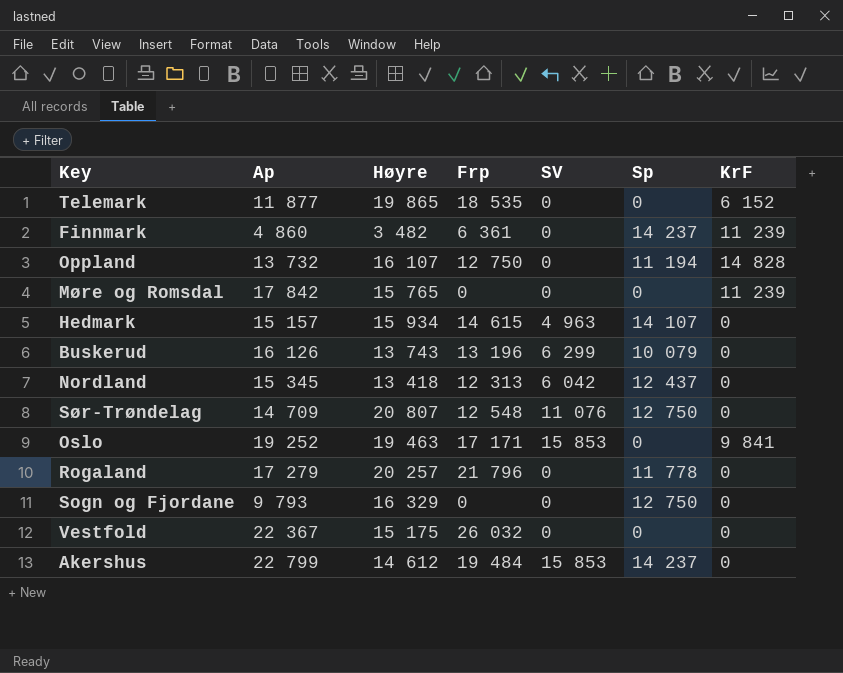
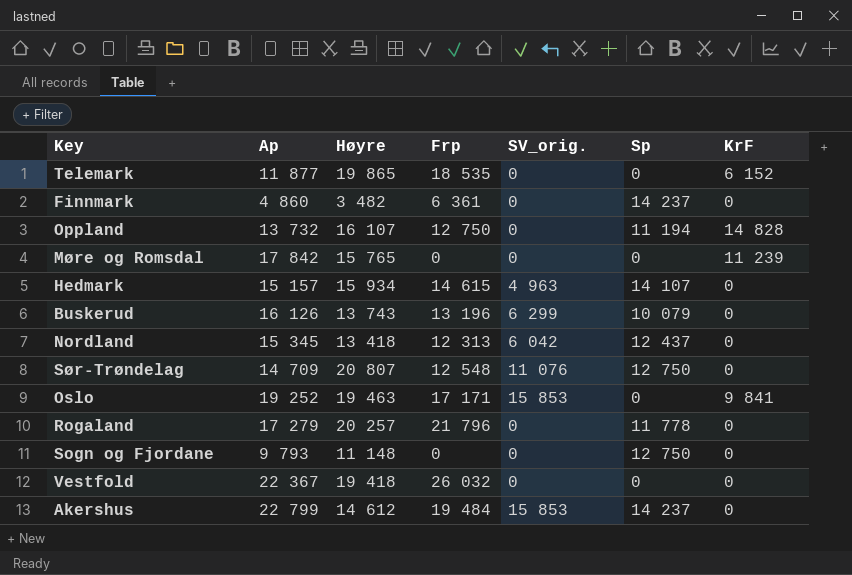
column name: SV -> SV_orig.
Finnmark | KrF: 11 239 -> 0
Sogn og Fjordane | Høyre: 16 329 -> 11 148
Vestfold | Høyre: 15 175 -> 19 418

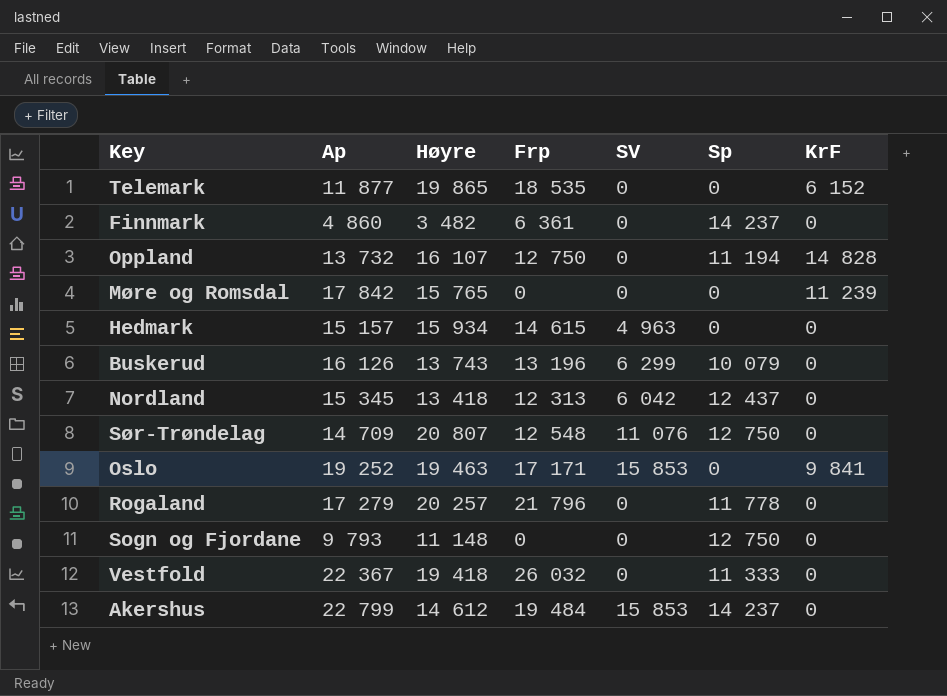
column name: SV_orig. -> SV
Hedmark | Sp: 14 107 -> 0
Vestfold | Sp: 0 -> 11 333

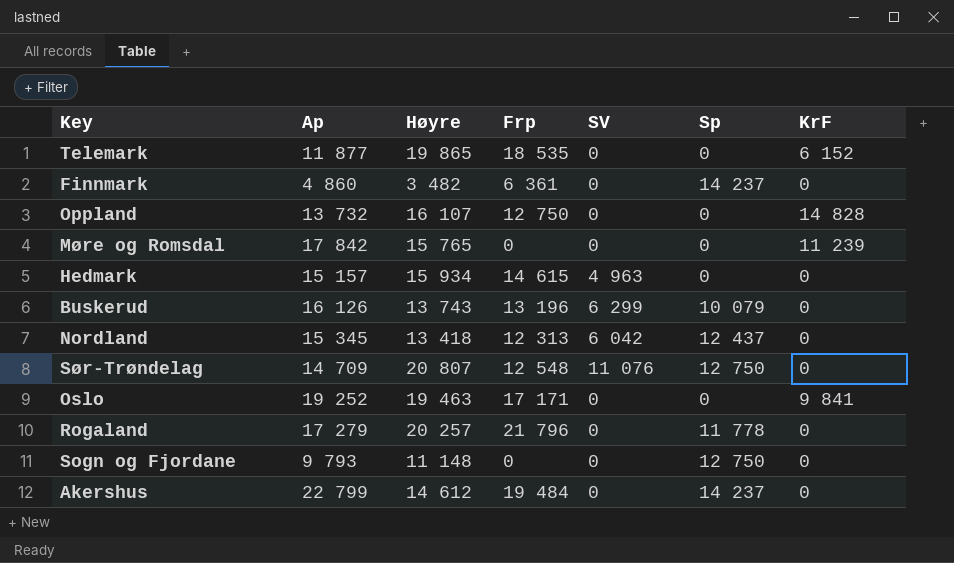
row Vestfold: 22 367 | 19 418 | 26 032 | 0 | 11 333 | 0 -> none
Oppland | Sp: 11 194 -> 0
Oslo | SV: 15 853 -> 0
Akershus | SV: 15 853 -> 0

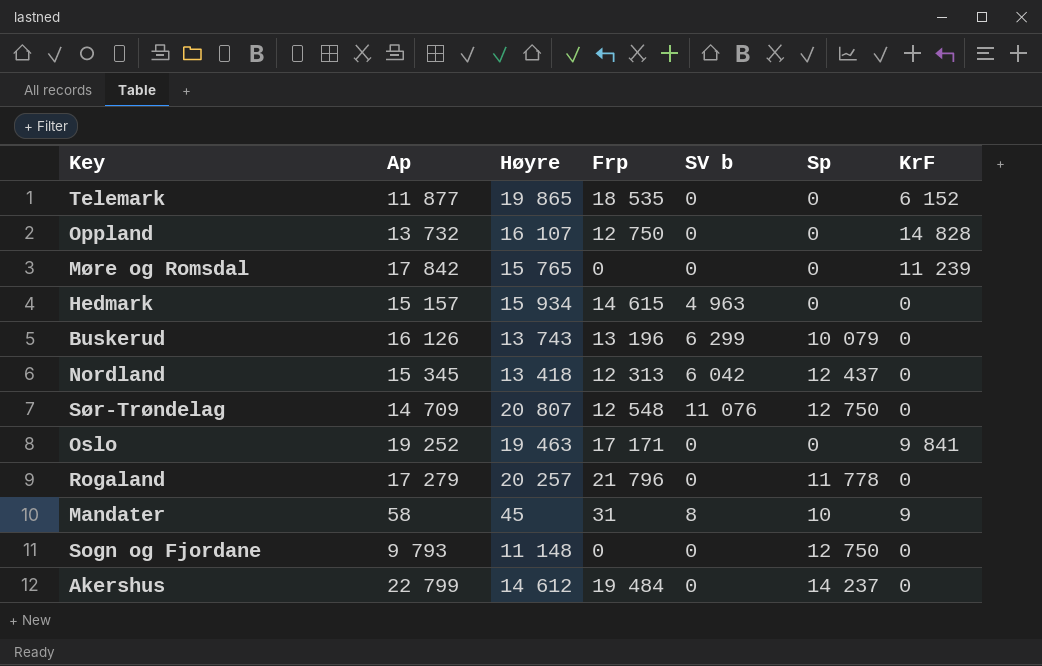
column name: SV -> SV b
row Finnmark: 4 860 | 3 482 | 6 361 | 0 | 14 237 | 0 -> none
row Mandater: none -> 58 | 45 | 31 | 8 | 10 | 9

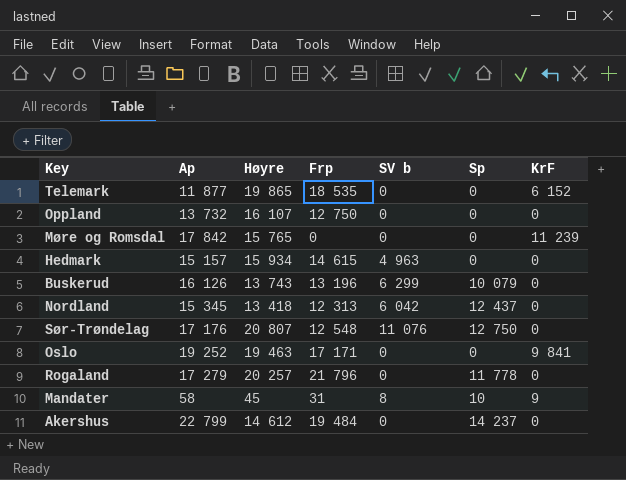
row Sogn og Fjordane: 9 793 | 11 148 | 0 | 0 | 12 750 | 0 -> none
Oppland | KrF: 14 828 -> 0
Sør-Trøndelag | Ap: 14 709 -> 17 176

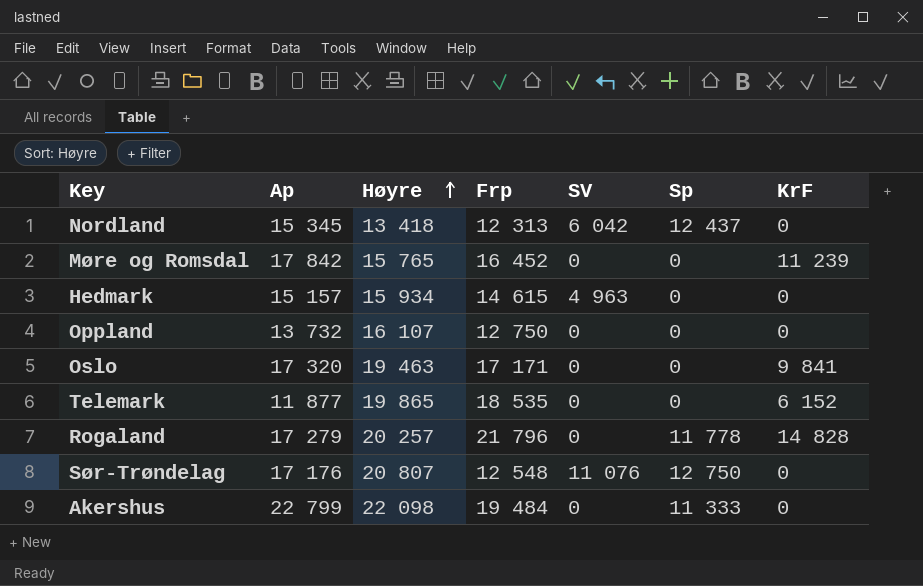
row order: none -> Høyre ascending
column name: SV b -> SV
row Buskerud: 16 126 | 13 743 | 13 196 | 6 299 | 10 079 | 0 -> none
row Mandater: 58 | 45 | 31 | 8 | 10 | 9 -> none
Møre og Romsdal | Frp: 0 -> 16 452
Oslo | Ap: 19 252 -> 17 320
Rogaland | KrF: 0 -> 14 828
Akershus | Høyre: 14 612 -> 22 098
Akershus | Sp: 14 237 -> 11 333

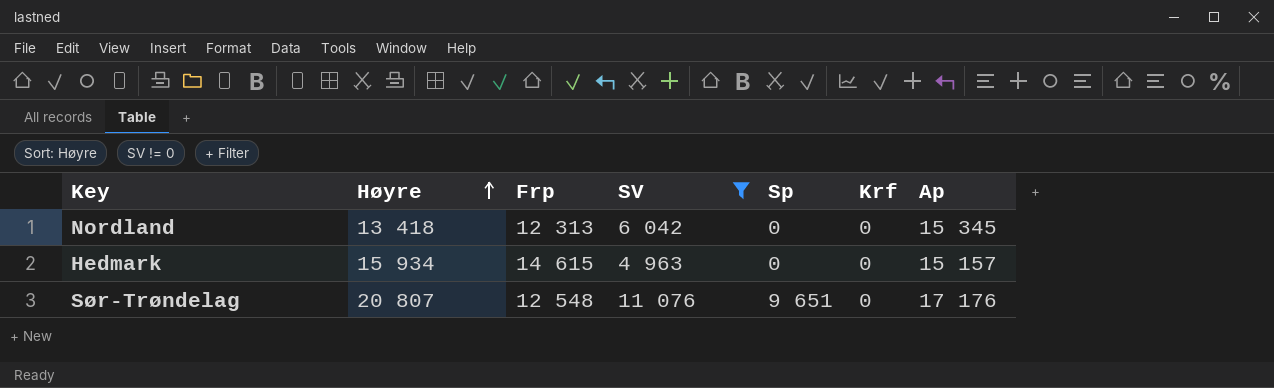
filter: none -> SV != 0
column name: KrF -> Krf
column Ap | position: 2 -> 7
Nordland | Sp: 12 437 -> 0
Sør-Trøndelag | Sp: 12 750 -> 9 651

